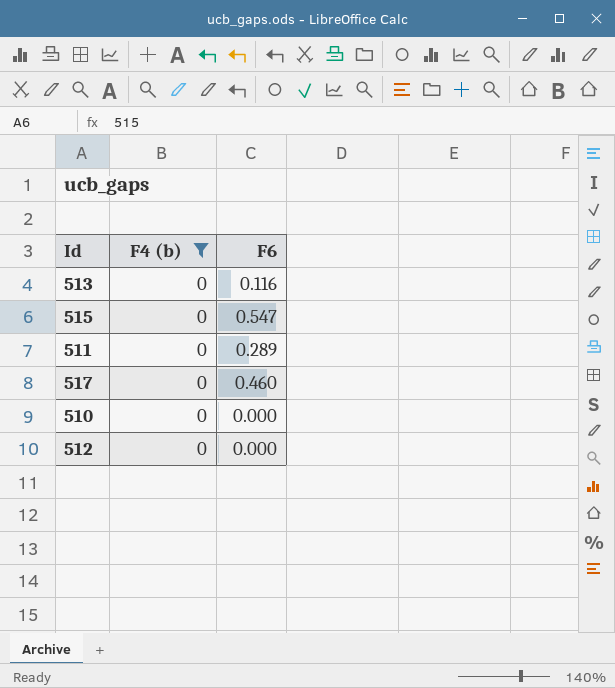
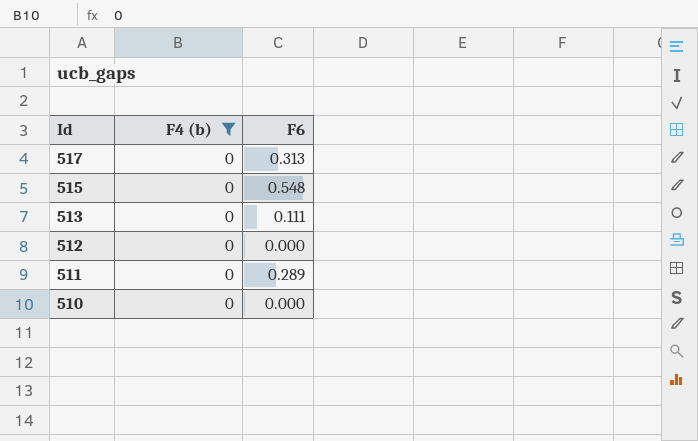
row order: none -> Id descending
517 | F6: 0.460 -> 0.313
515 | F6: 0.547 -> 0.548
513 | F6: 0.116 -> 0.111

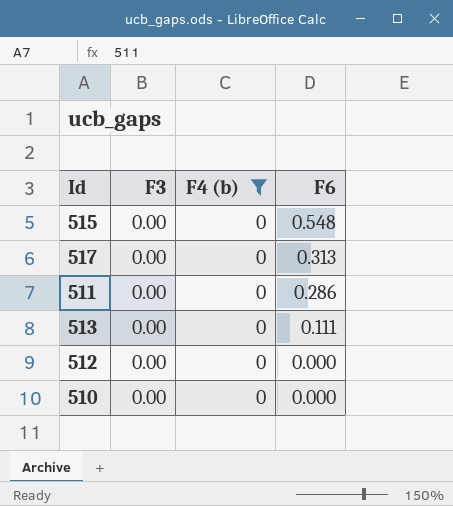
row order: Id descending -> F6 descending
column F3 | position: none -> 2
511 | F6: 0.289 -> 0.286

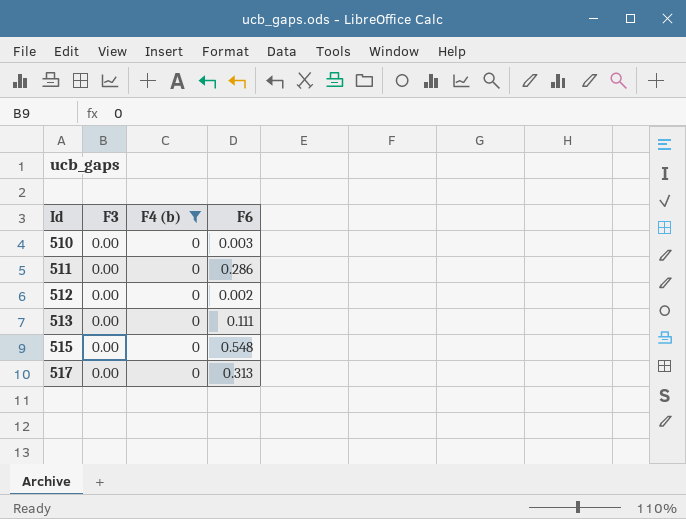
row order: F6 descending -> Id ascending
510 | F6: 0.000 -> 0.003
512 | F6: 0.000 -> 0.002

